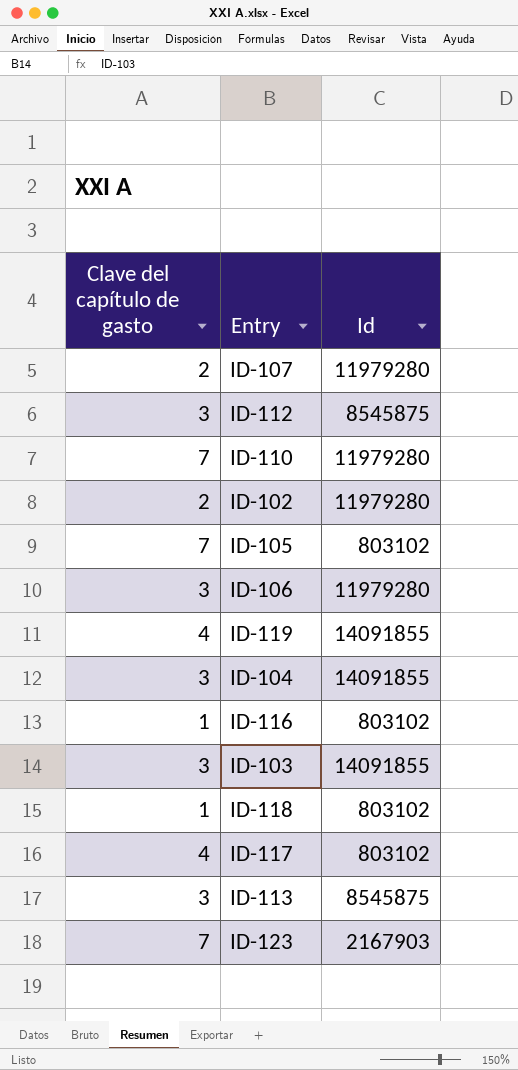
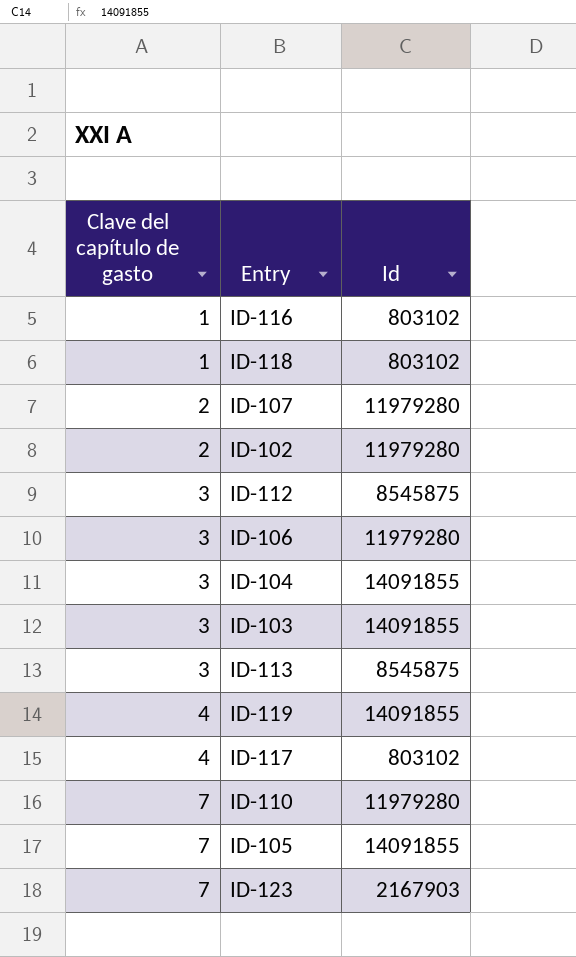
row order: none -> Clave del capítulo de gasto ascending
ID-105 | Id: 803102 -> 14091855

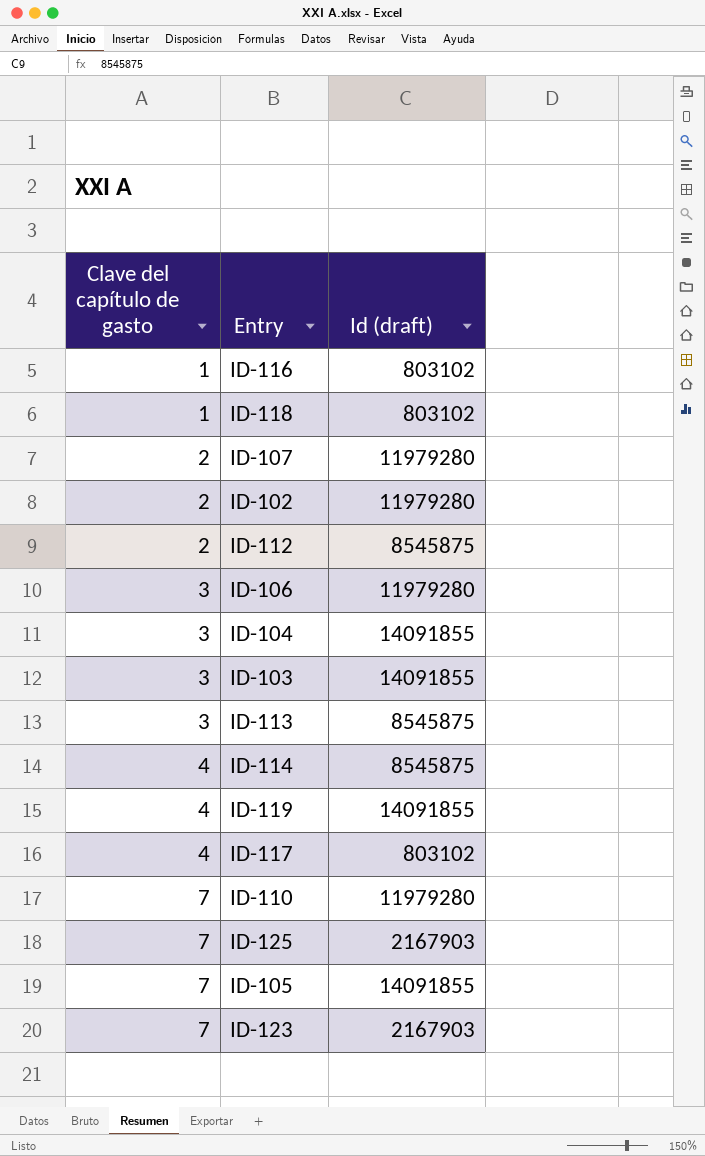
column name: Id -> Id (draft)
ID-112 | Clave del capítulo de gasto: 3 -> 2
row ID-114: none -> 4 | 8545875
row ID-125: none -> 7 | 2167903

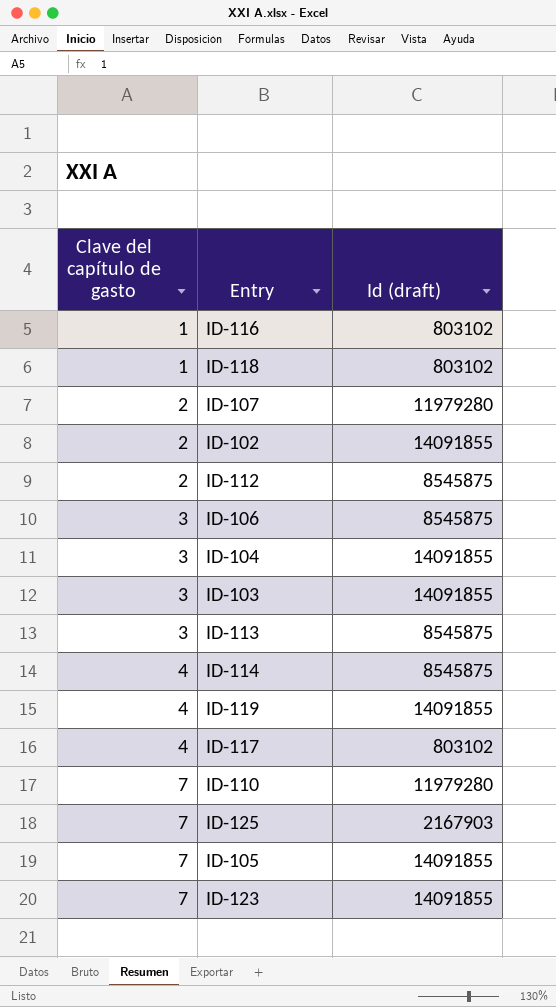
ID-102 | Id (draft): 11979280 -> 14091855
ID-106 | Id (draft): 11979280 -> 8545875
ID-123 | Id (draft): 2167903 -> 14091855

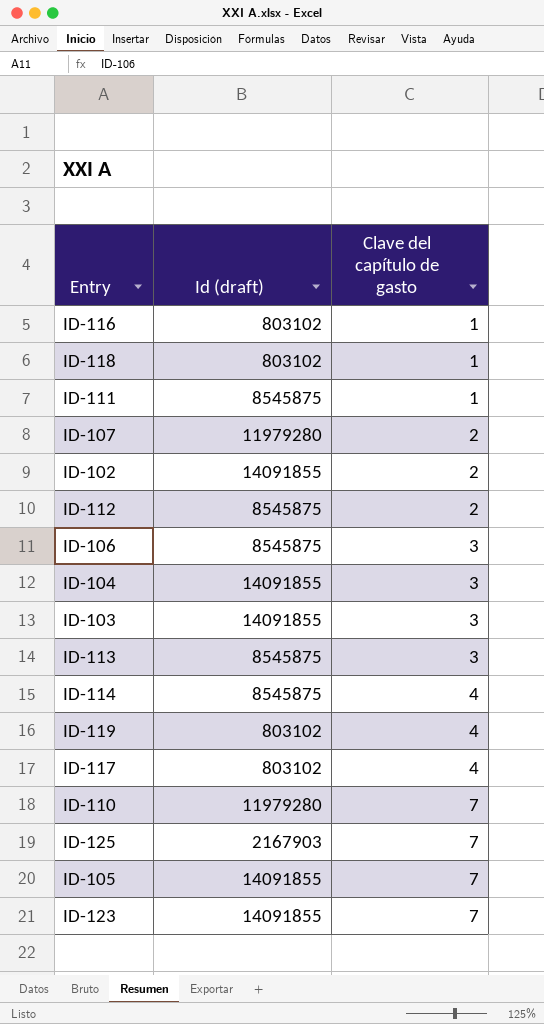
column Clave del capítulo de gasto | position: 1 -> 3
row ID-111: none -> 8545875 | 1
ID-119 | Id (draft): 14091855 -> 803102

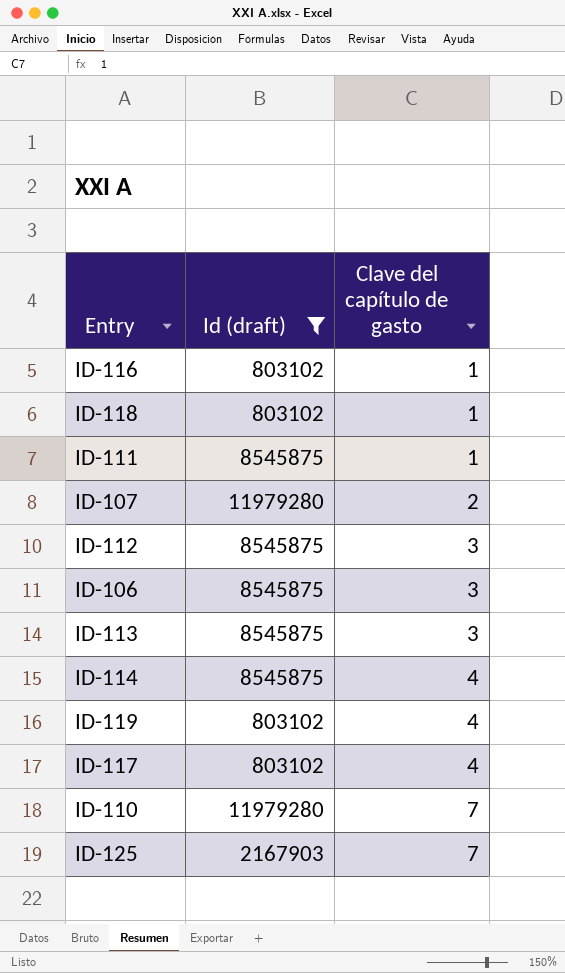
filter: none -> Id (draft) != 14091855
ID-112 | Clave del capítulo de gasto: 2 -> 3

